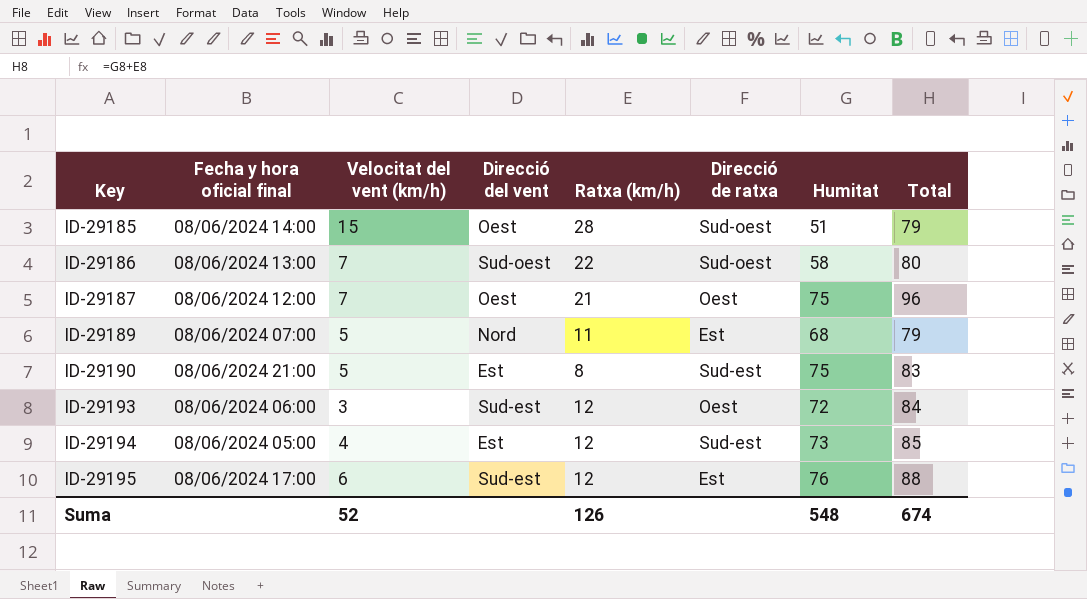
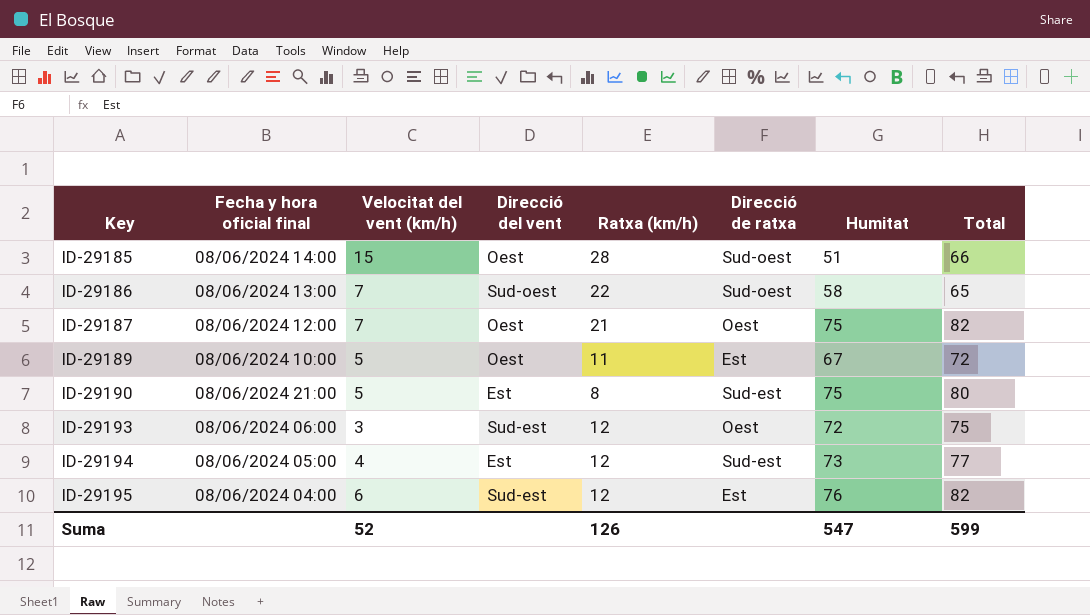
column Total | formula: [Ratxa (km/h)] + [Humitat] -> [Velocitat del vent (km/h)] + [Humitat]
ID-29189 | Fecha y hora oficial final: 08/06/2024 07:00 -> 08/06/2024 10:00
ID-29189 | Direcció del vent: Nord -> Oest
ID-29189 | Humitat: 68 -> 67
ID-29195 | Fecha y hora oficial final: 08/06/2024 17:00 -> 08/06/2024 04:00
Suma | Humitat: 548 -> 547
Suma | Total: 674 -> 599

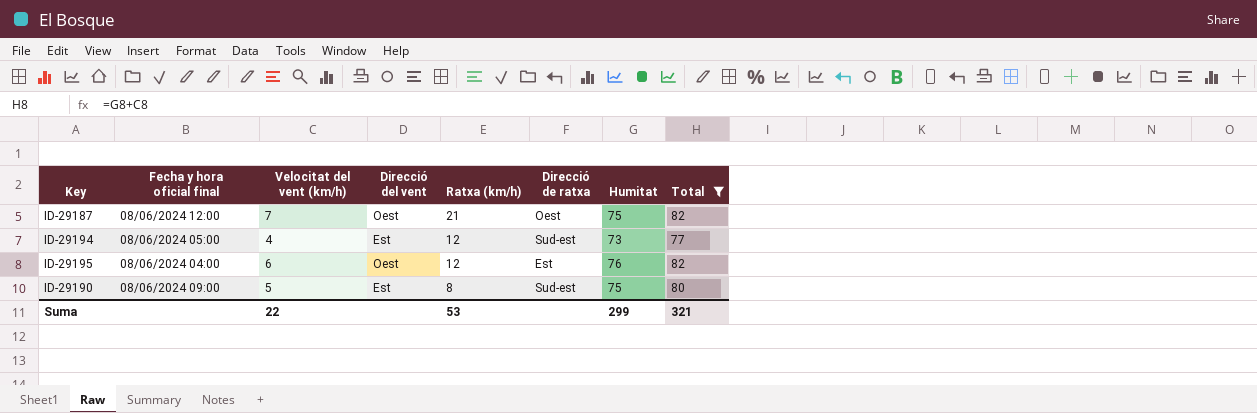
filter: none -> Total >= 77
row order: Key ascending -> Ratxa (km/h) descending
ID-29195 | Direcció del vent: Sud-est -> Oest
ID-29190 | Fecha y hora oficial final: 08/06/2024 21:00 -> 08/06/2024 09:00
Suma | Velocitat del vent (km/h): 52 -> 22
Suma | Ratxa (km/h): 126 -> 53
Suma | Humitat: 547 -> 299
Suma | Total: 599 -> 321

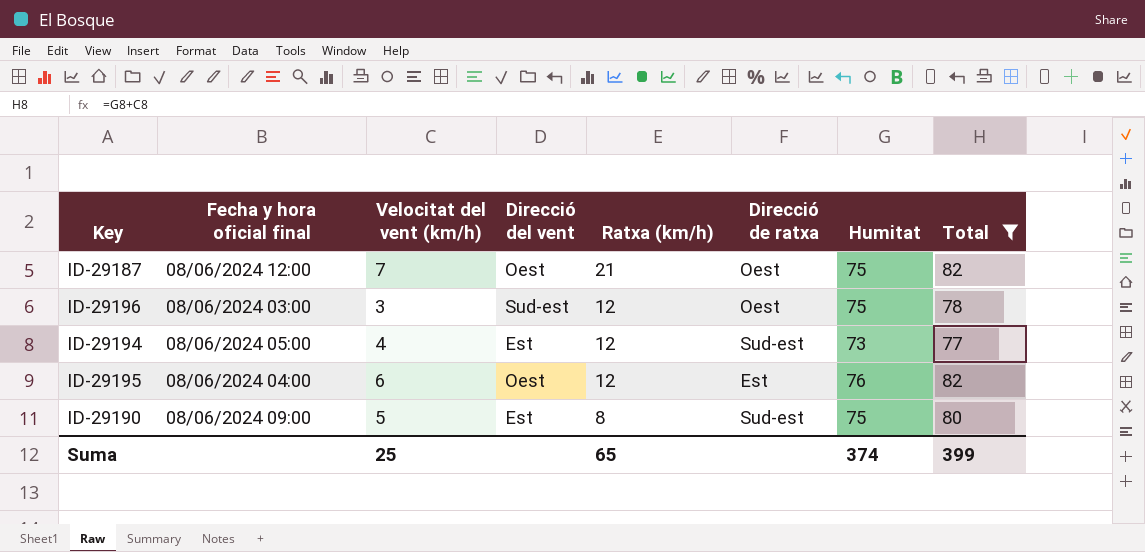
row ID-29196: none -> 08/06/2024 03:00 | 3 | Sud-est | 12 | Oest | 75 | 78
Suma | Velocitat del vent (km/h): 22 -> 25
Suma | Ratxa (km/h): 53 -> 65
Suma | Humitat: 299 -> 374
Suma | Total: 321 -> 399

